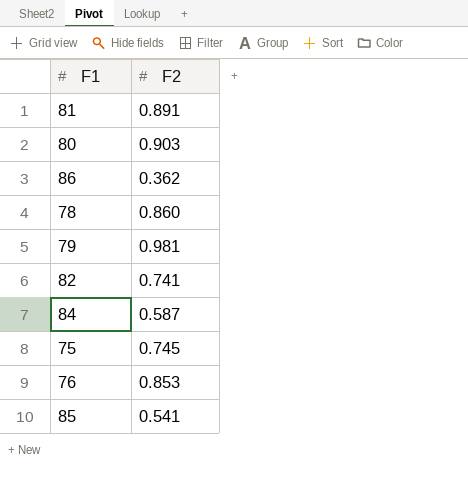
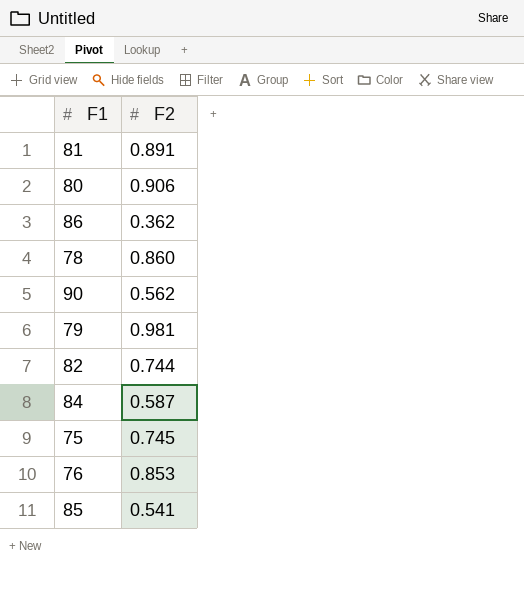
80 | F2: 0.903 -> 0.906
row 90: none -> 0.562
82 | F2: 0.741 -> 0.744

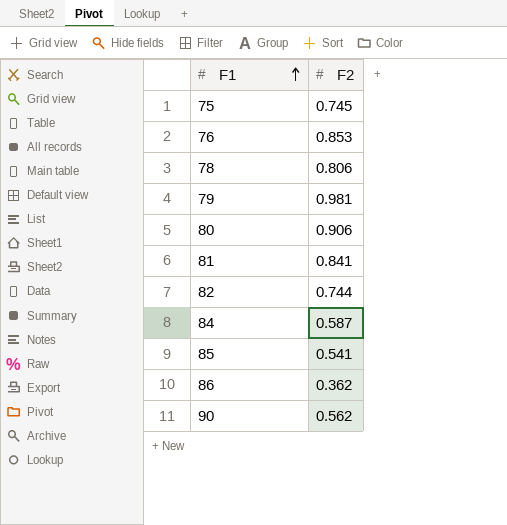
row order: none -> F1 ascending
78 | F2: 0.860 -> 0.806
81 | F2: 0.891 -> 0.841

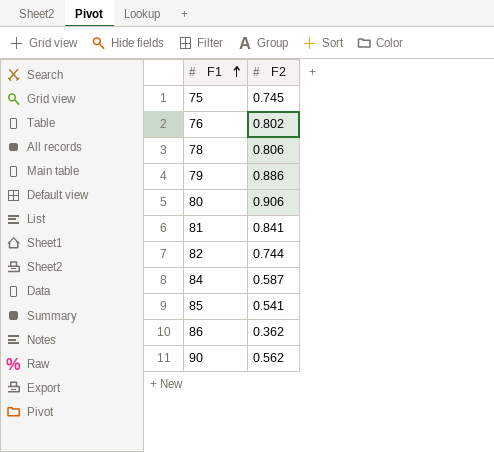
76 | F2: 0.853 -> 0.802
79 | F2: 0.981 -> 0.886

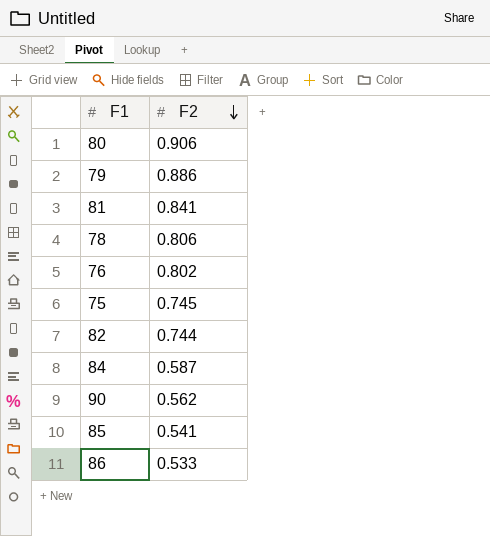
row order: F1 ascending -> F2 descending
86 | F2: 0.362 -> 0.533

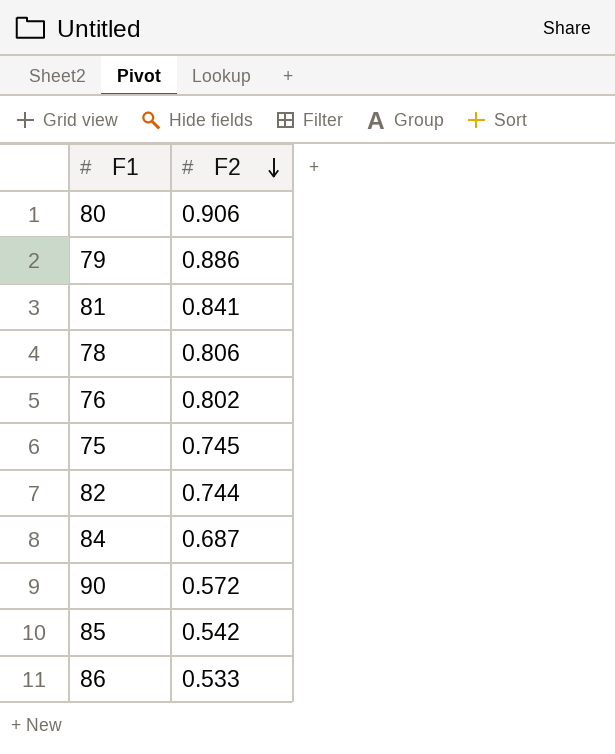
84 | F2: 0.587 -> 0.687
90 | F2: 0.562 -> 0.572
85 | F2: 0.541 -> 0.542

